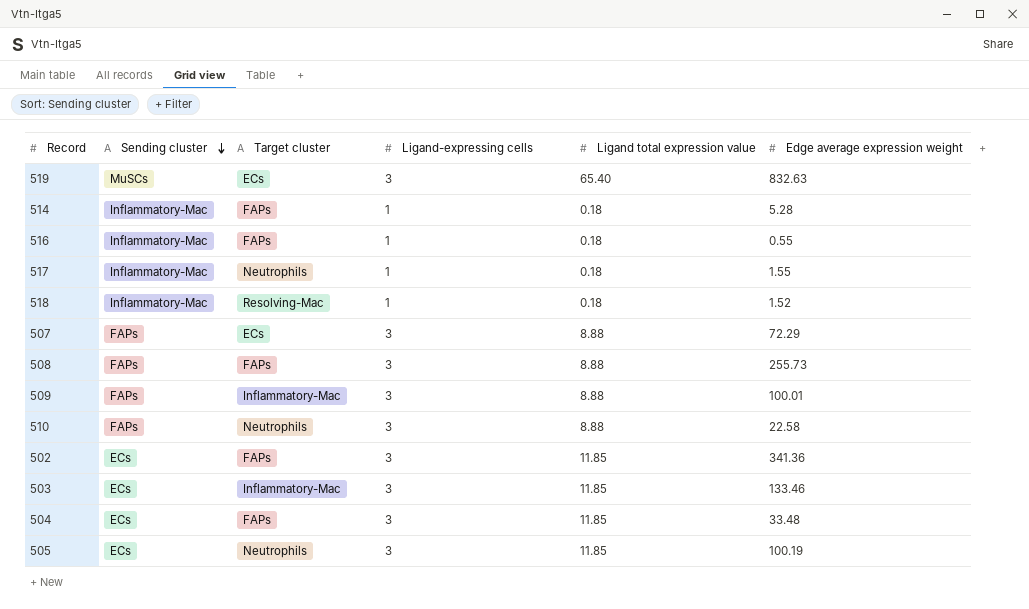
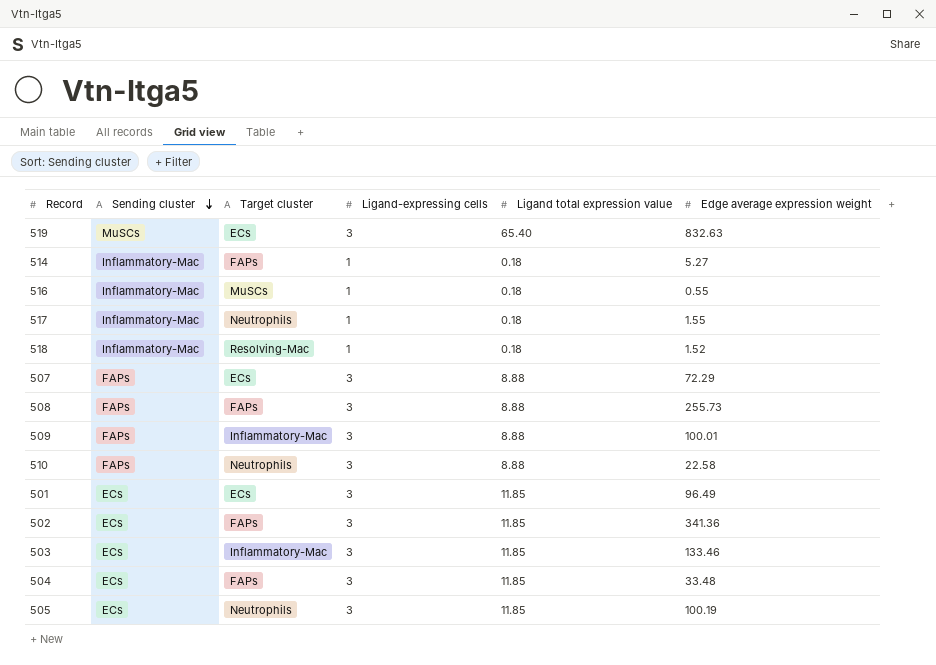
514 | Edge average expression weight: 5.28 -> 5.27
516 | Target cluster: FAPs -> MuSCs
row 501: none -> ECs | ECs | 3 | 11.85 | 96.49

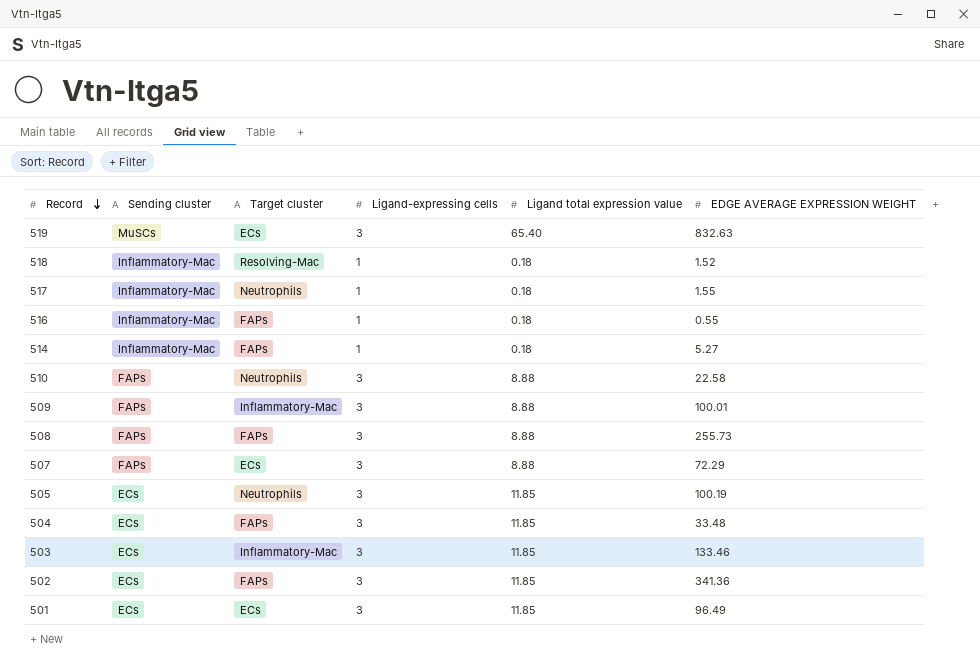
row order: Sending cluster descending -> Record descending
column name: Edge average expression weight -> EDGE AVERAGE EXPRESSION WEIGHT
516 | Target cluster: MuSCs -> FAPs

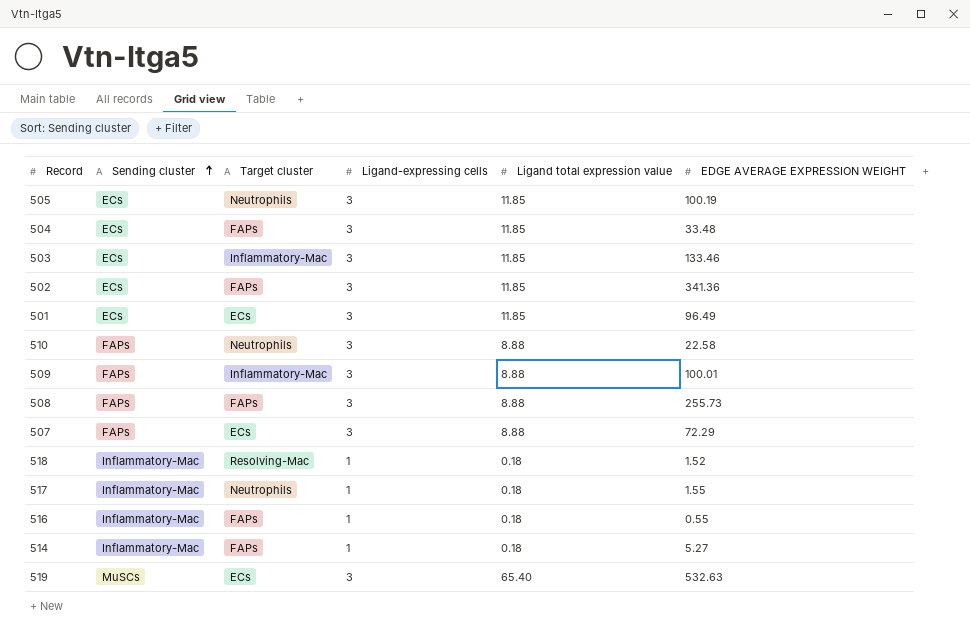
row order: Record descending -> Sending cluster ascending
519 | EDGE AVERAGE EXPRESSION WEIGHT: 832.63 -> 532.63

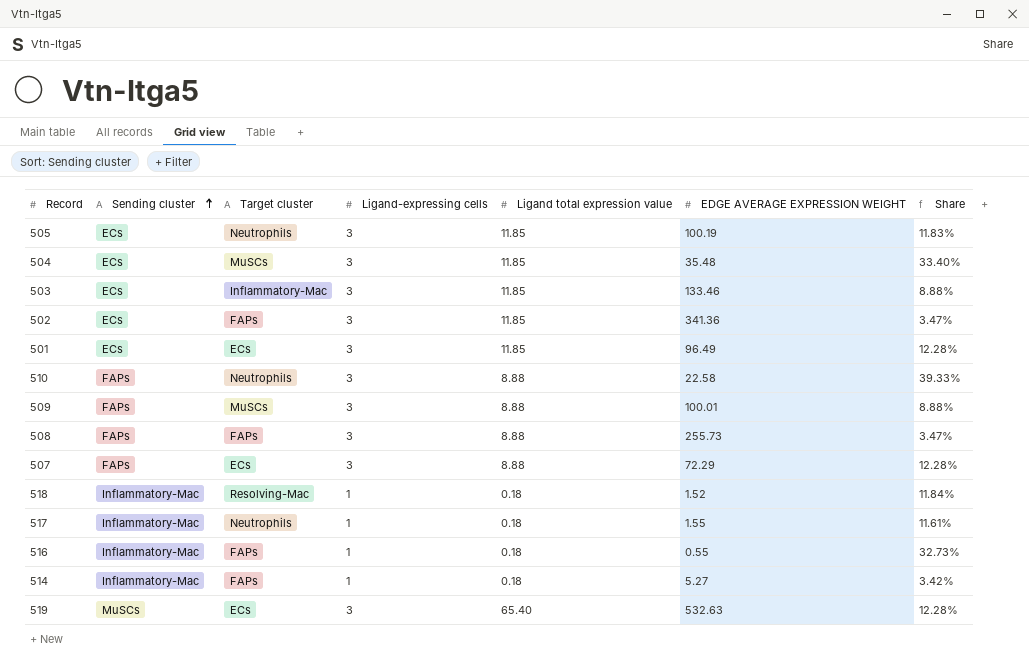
column Share | formula: none -> [Ligand total expression value] / [EDGE AVERAGE EXPRESSION WEIGHT]
504 | Target cluster: FAPs -> MuSCs
504 | EDGE AVERAGE EXPRESSION WEIGHT: 33.48 -> 35.48
509 | Target cluster: Inflammatory-Mac -> MuSCs

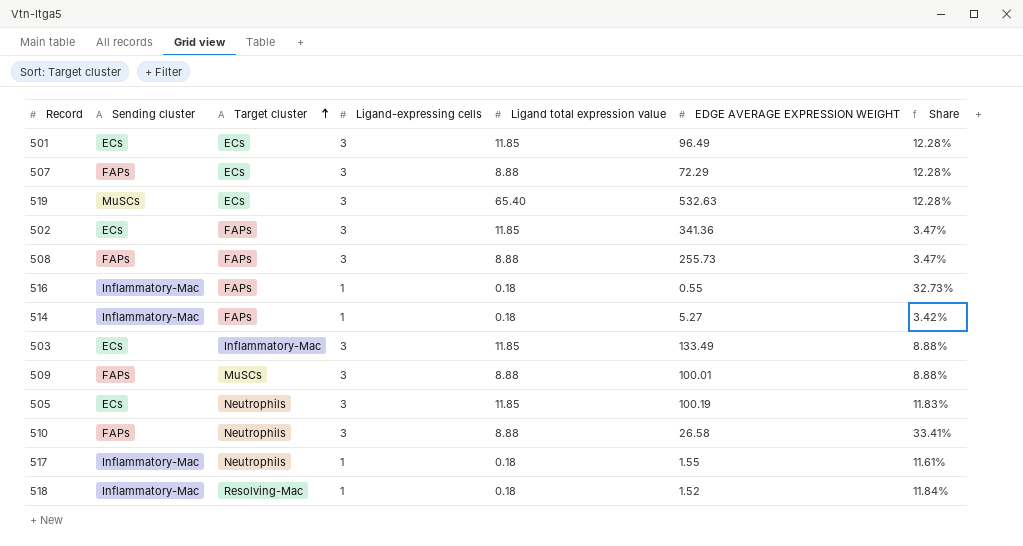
row order: Sending cluster ascending -> Target cluster ascending
row 504: ECs | MuSCs | 3 | 11.85 | 35.48 | 33.40% -> none
503 | EDGE AVERAGE EXPRESSION WEIGHT: 133.46 -> 133.49
510 | EDGE AVERAGE EXPRESSION WEIGHT: 22.58 -> 26.58
510 | Share: 39.33% -> 33.41%

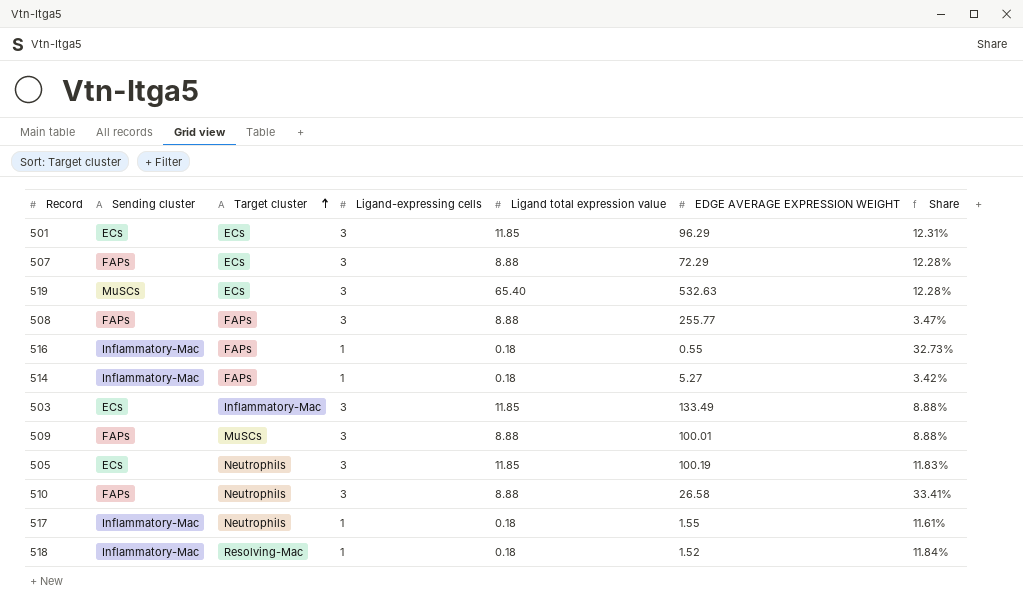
row 502: ECs | FAPs | 3 | 11.85 | 341.36 | 3.47% -> none
501 | EDGE AVERAGE EXPRESSION WEIGHT: 96.49 -> 96.29
501 | Share: 12.28% -> 12.31%
508 | EDGE AVERAGE EXPRESSION WEIGHT: 255.73 -> 255.77

